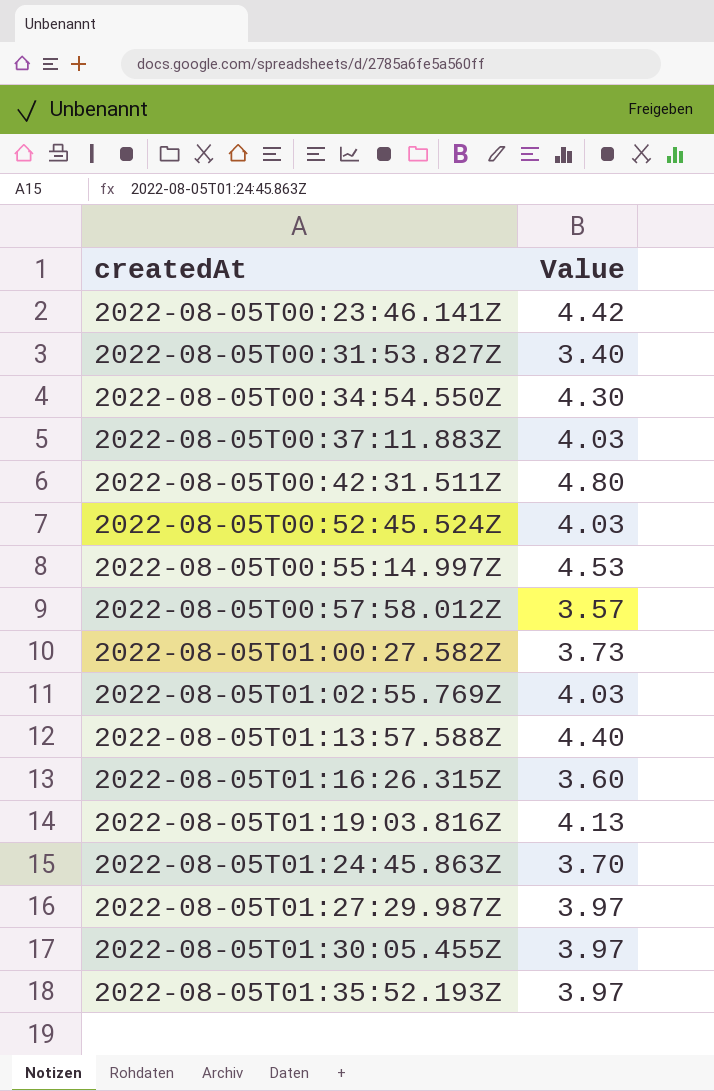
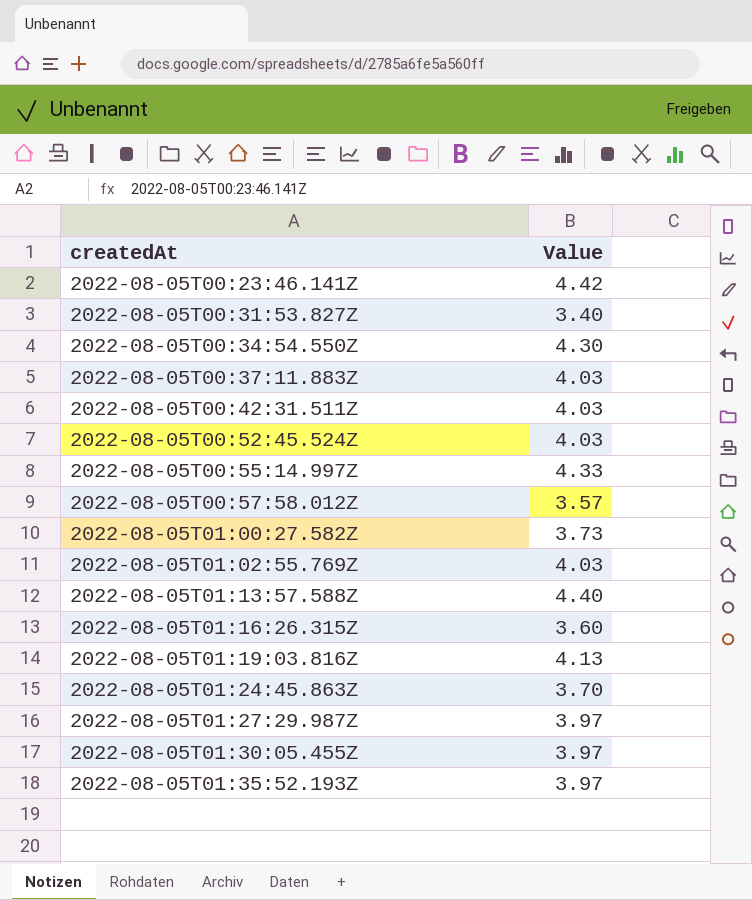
2022-08-05T00:42:31.511Z | Value: 4.80 -> 4.03
2022-08-05T00:55:14.997Z | Value: 4.53 -> 4.33

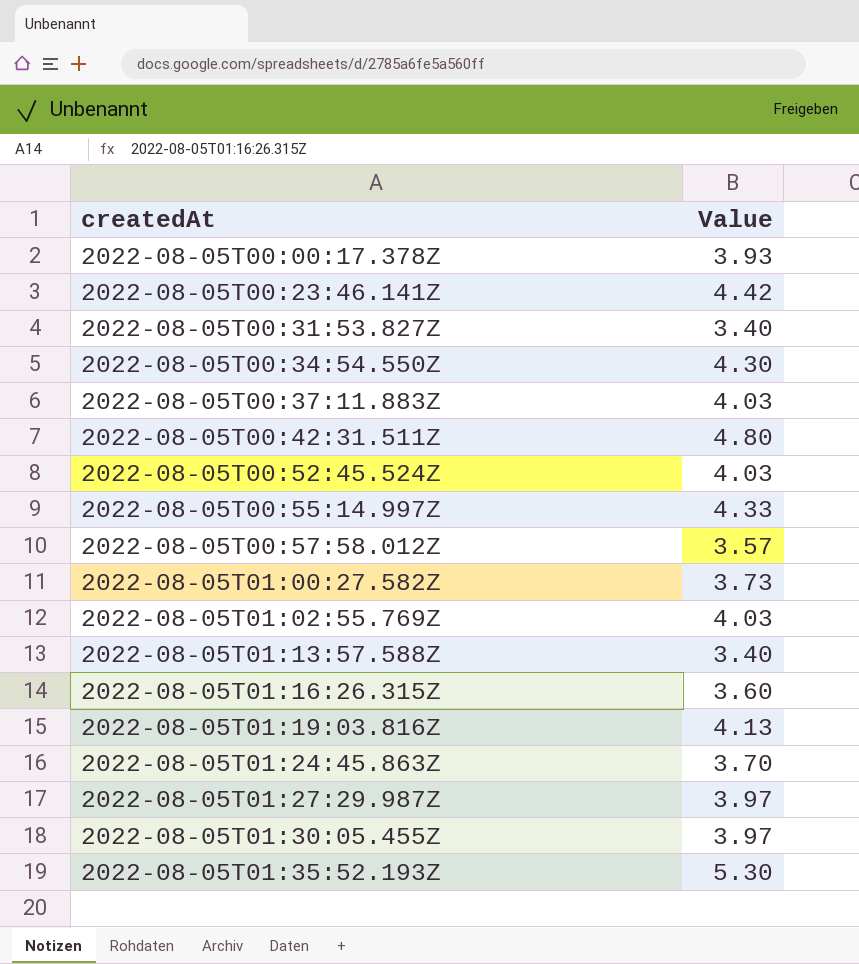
row 2022-08-05T00:00:17.378Z: none -> 3.93
2022-08-05T00:42:31.511Z | Value: 4.03 -> 4.80
2022-08-05T01:13:57.588Z | Value: 4.40 -> 3.40
2022-08-05T01:35:52.193Z | Value: 3.97 -> 5.30

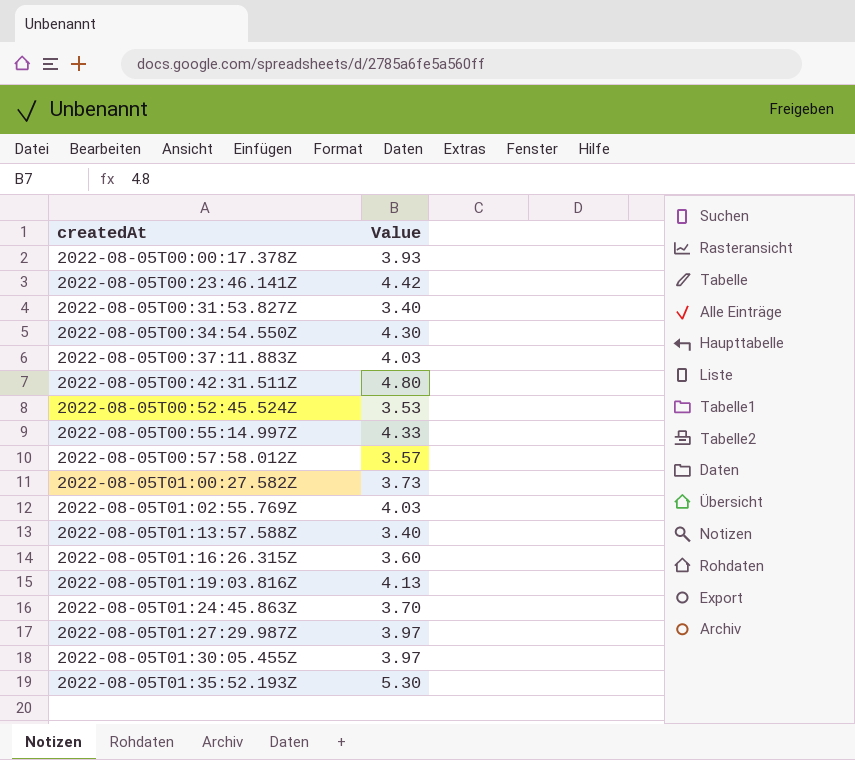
2022-08-05T00:52:45.524Z | Value: 4.03 -> 3.53

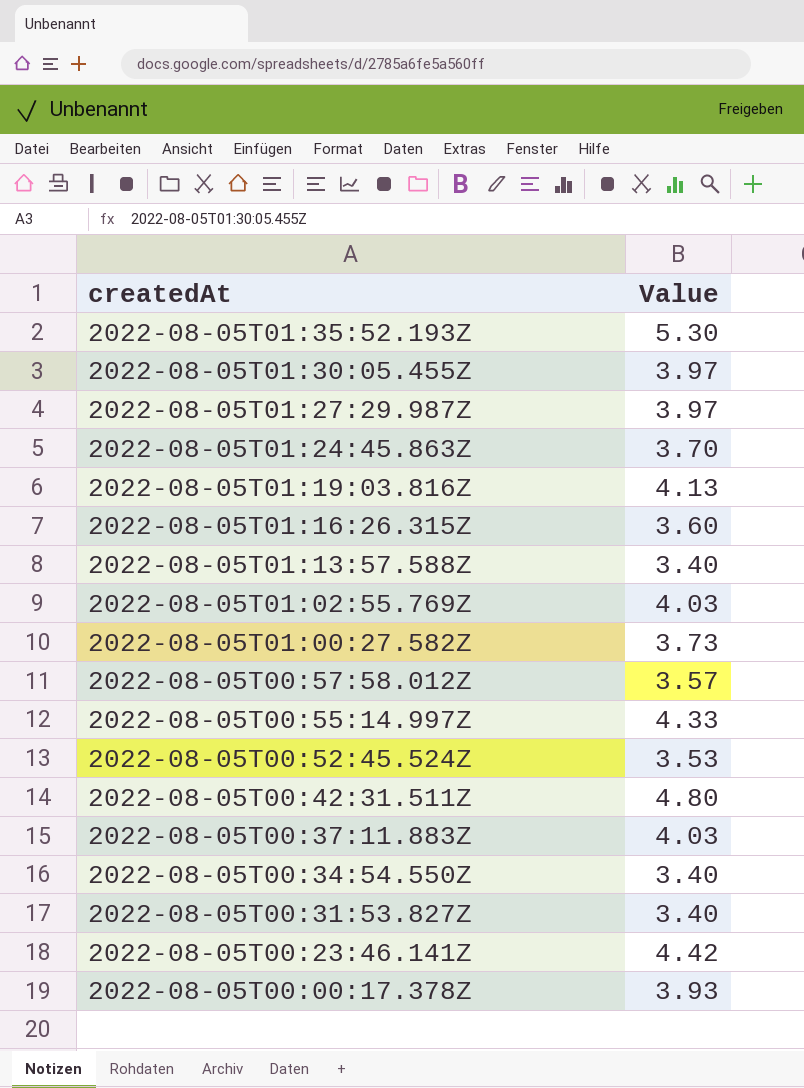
row order: createdAt ascending -> createdAt descending
2022-08-05T00:34:54.550Z | Value: 4.30 -> 3.40

